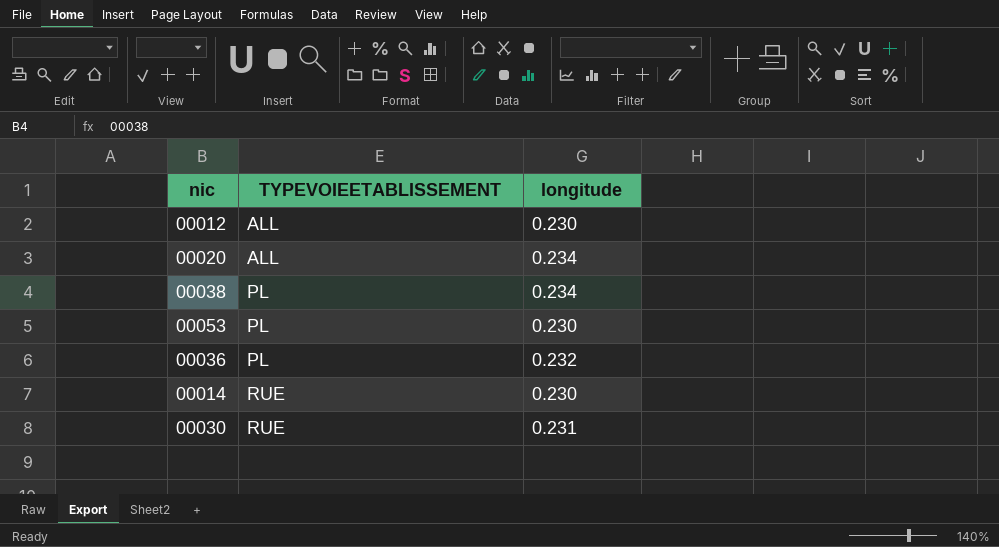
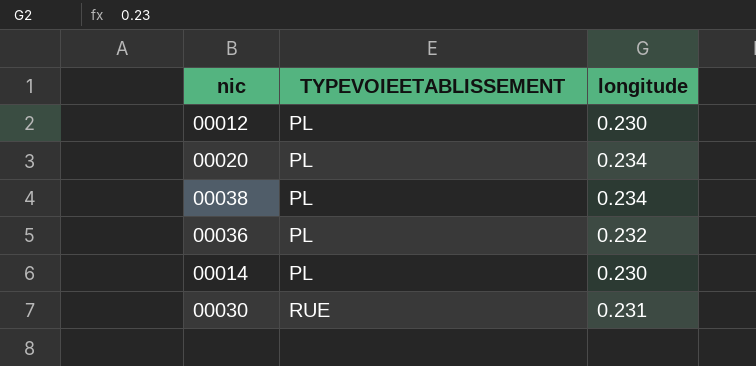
row 00053: PL | 0.230 -> none
00012 | TYPEVOIEETABLISSEMENT: ALL -> PL
00020 | TYPEVOIEETABLISSEMENT: ALL -> PL
00014 | TYPEVOIEETABLISSEMENT: RUE -> PL

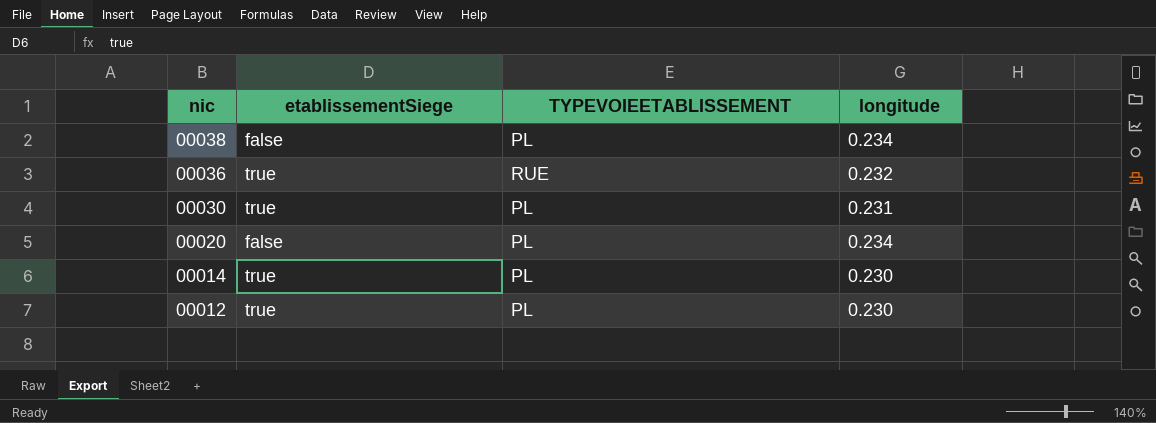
row order: TYPEVOIEETABLISSEMENT ascending -> nic descending
column etablissementSiege | position: none -> 2
00036 | TYPEVOIEETABLISSEMENT: PL -> RUE
00030 | TYPEVOIEETABLISSEMENT: RUE -> PL

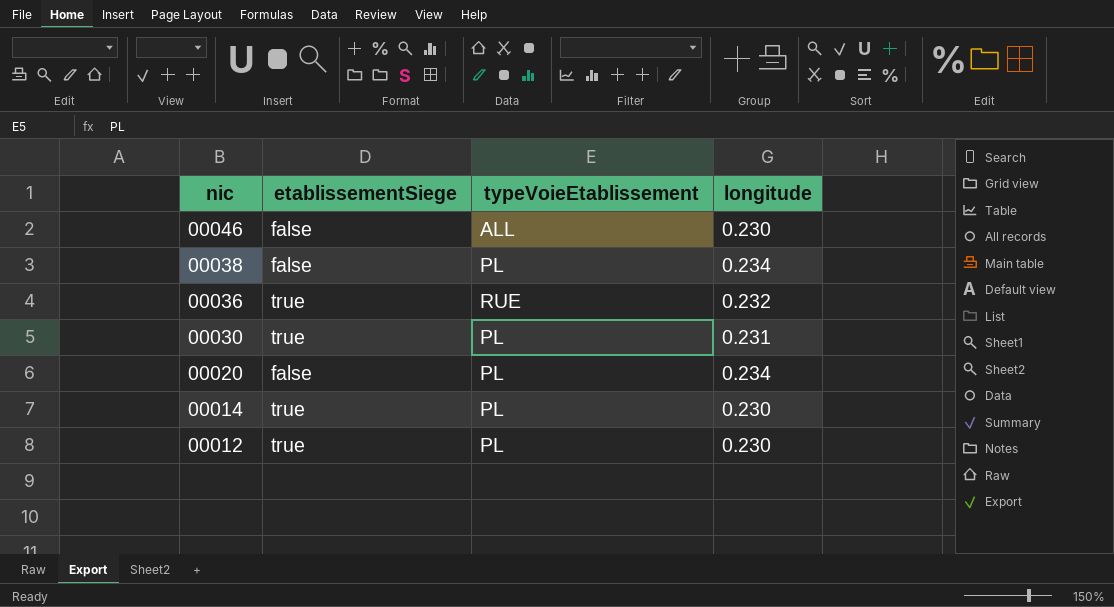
column name: TYPEVOIEETABLISSEMENT -> typeVoieEtablissement
row 00046: none -> false | ALL | 0.230

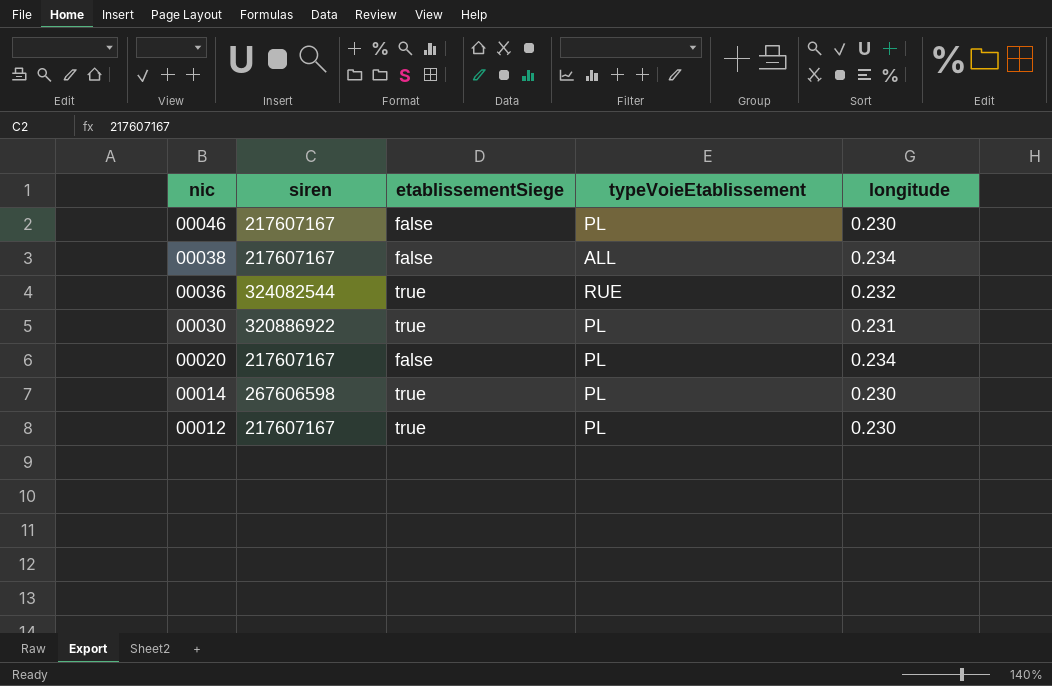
column siren | position: none -> 2
00046 | typeVoieEtablissement: ALL -> PL
00038 | typeVoieEtablissement: PL -> ALL

